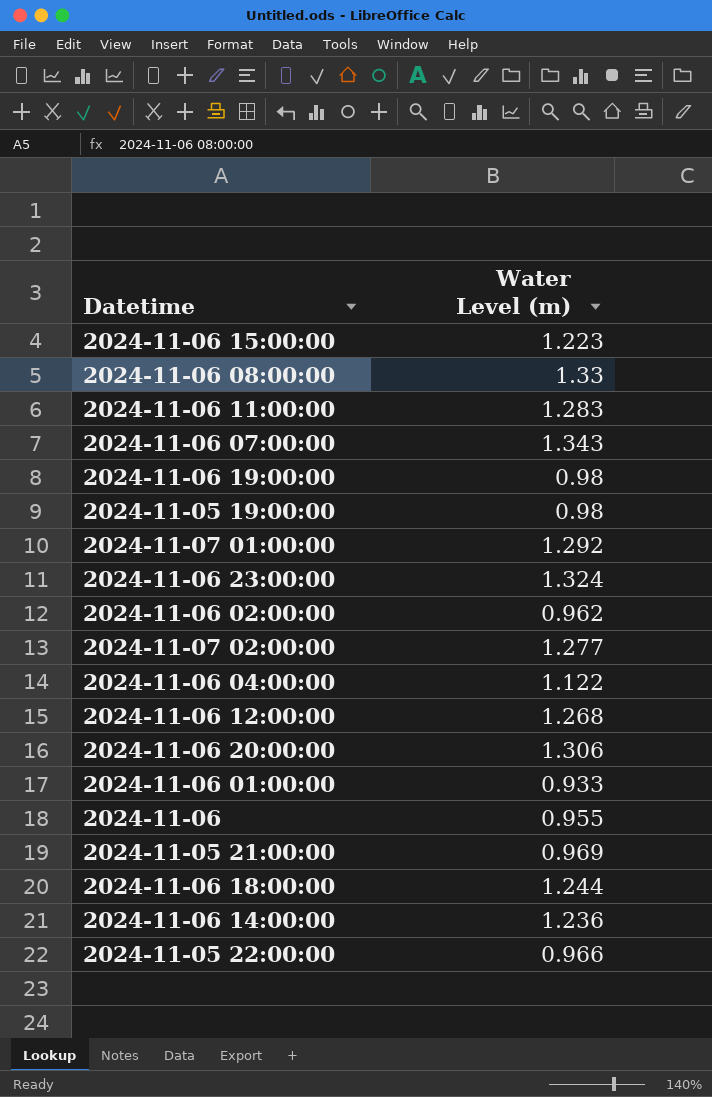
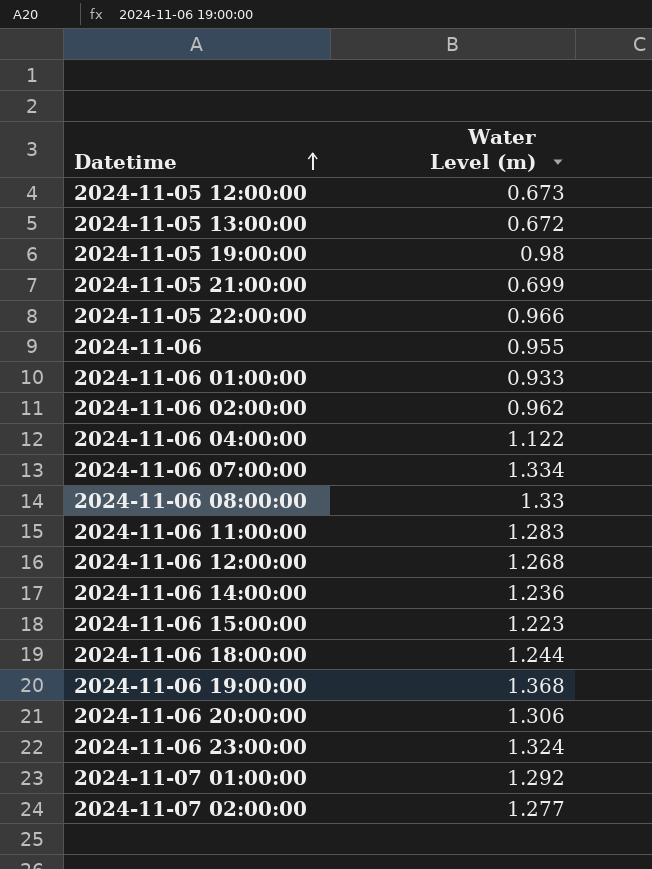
row order: none -> Datetime ascending
row 2024-11-05 12:00:00: none -> 0.673
row 2024-11-05 13:00:00: none -> 0.672
2024-11-05 21:00:00 | Water Level (m): 0.969 -> 0.699
2024-11-06 07:00:00 | Water Level (m): 1.343 -> 1.334
2024-11-06 19:00:00 | Water Level (m): 0.98 -> 1.368

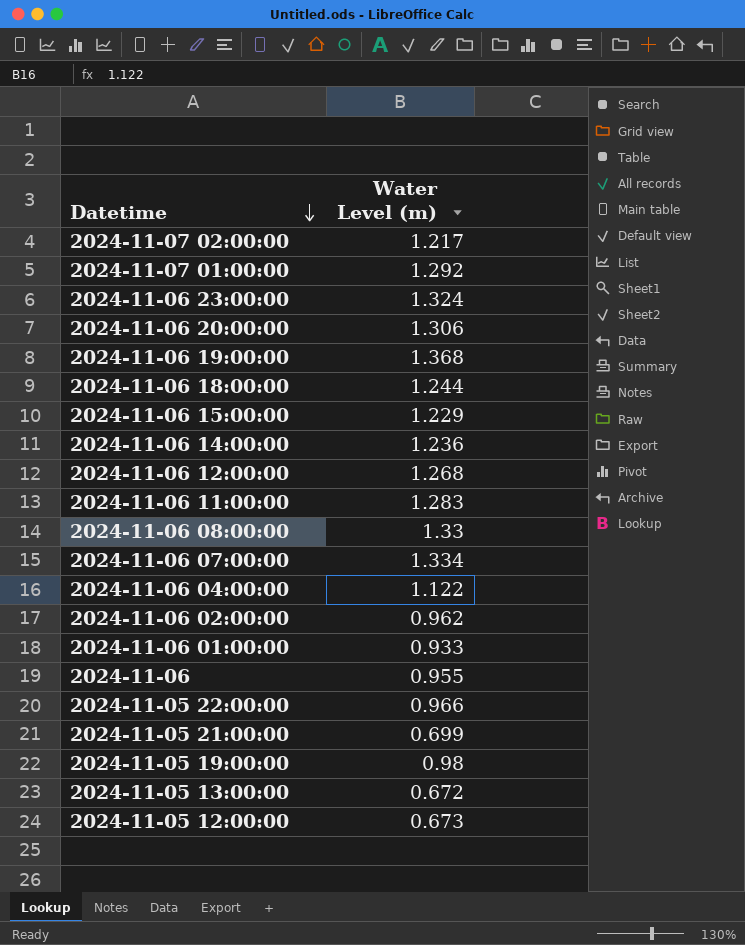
row order: Datetime ascending -> Datetime descending
2024-11-07 02:00:00 | Water Level (m): 1.277 -> 1.217
2024-11-06 15:00:00 | Water Level (m): 1.223 -> 1.229

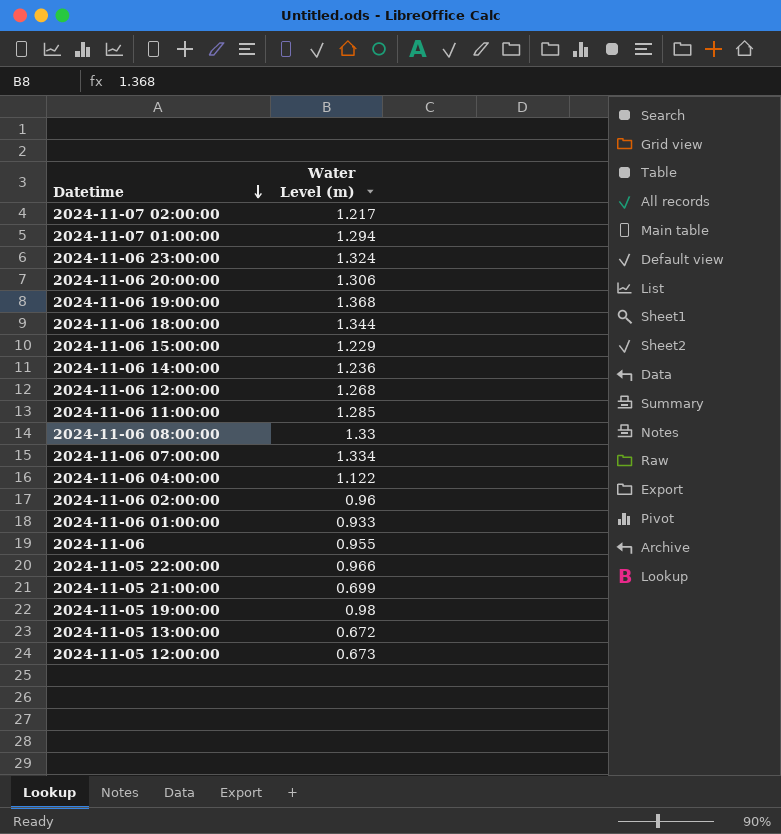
2024-11-07 01:00:00 | Water Level (m): 1.292 -> 1.294
2024-11-06 18:00:00 | Water Level (m): 1.244 -> 1.344
2024-11-06 11:00:00 | Water Level (m): 1.283 -> 1.285
2024-11-06 02:00:00 | Water Level (m): 0.962 -> 0.96

